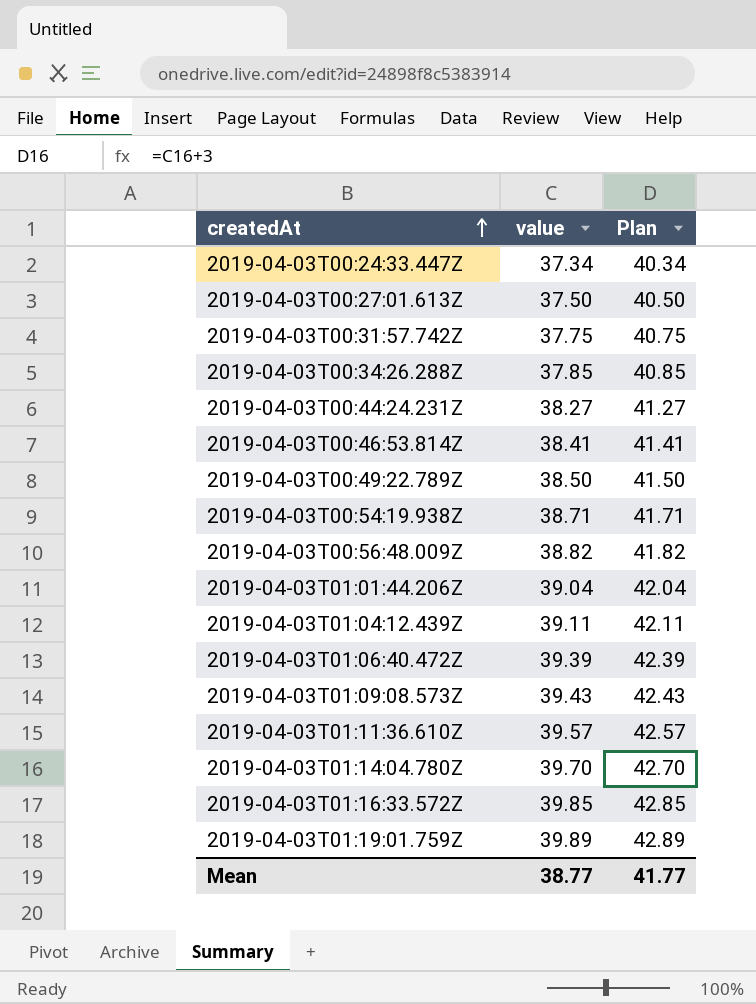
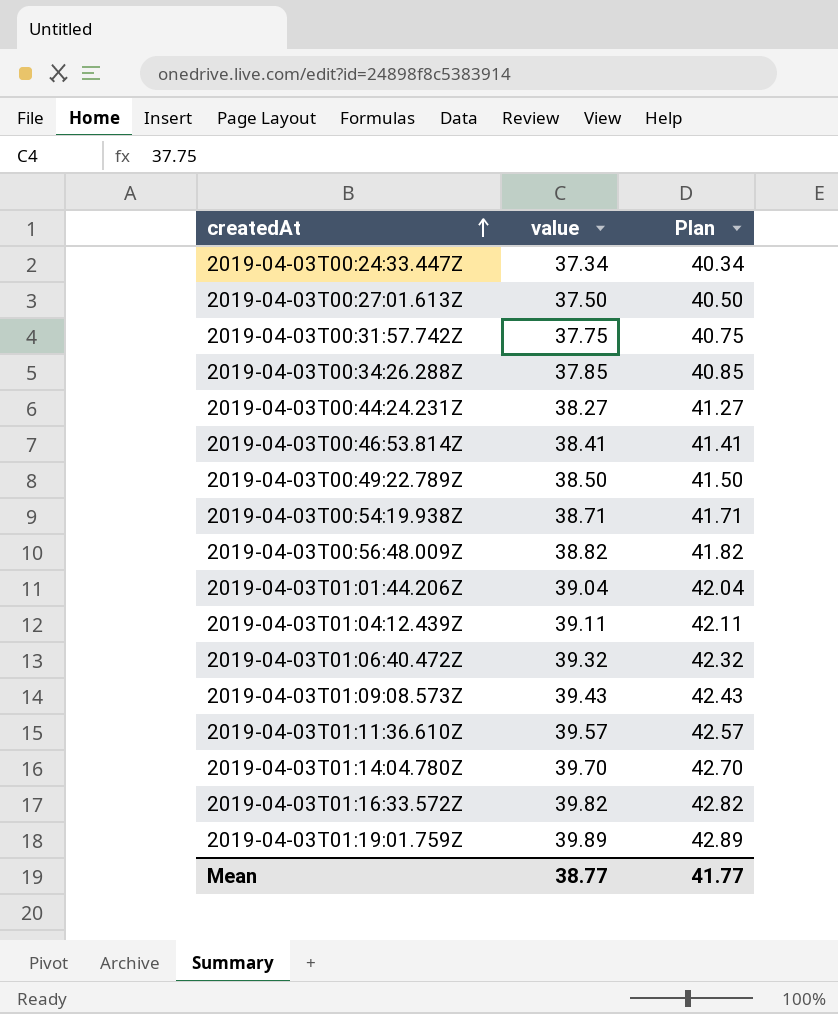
2019-04-03T01:06:40.472Z | value: 39.39 -> 39.32
2019-04-03T01:06:40.472Z | Plan: 42.39 -> 42.32
2019-04-03T01:16:33.572Z | value: 39.85 -> 39.82
2019-04-03T01:16:33.572Z | Plan: 42.85 -> 42.82

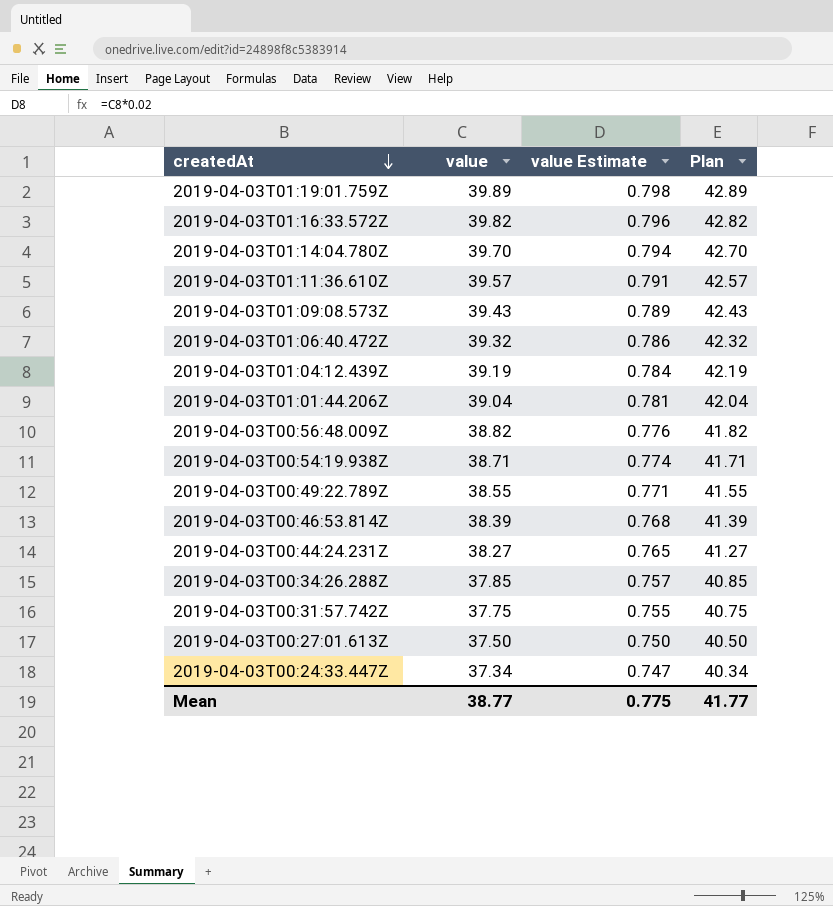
row order: createdAt ascending -> createdAt descending
column value Estimate | formula: none -> [value] * 0.02
2019-04-03T01:04:12.439Z | value: 39.11 -> 39.19
2019-04-03T01:04:12.439Z | Plan: 42.11 -> 42.19
2019-04-03T00:49:22.789Z | value: 38.50 -> 38.55
2019-04-03T00:49:22.789Z | Plan: 41.50 -> 41.55
2019-04-03T00:46:53.814Z | value: 38.41 -> 38.39
2019-04-03T00:46:53.814Z | Plan: 41.41 -> 41.39

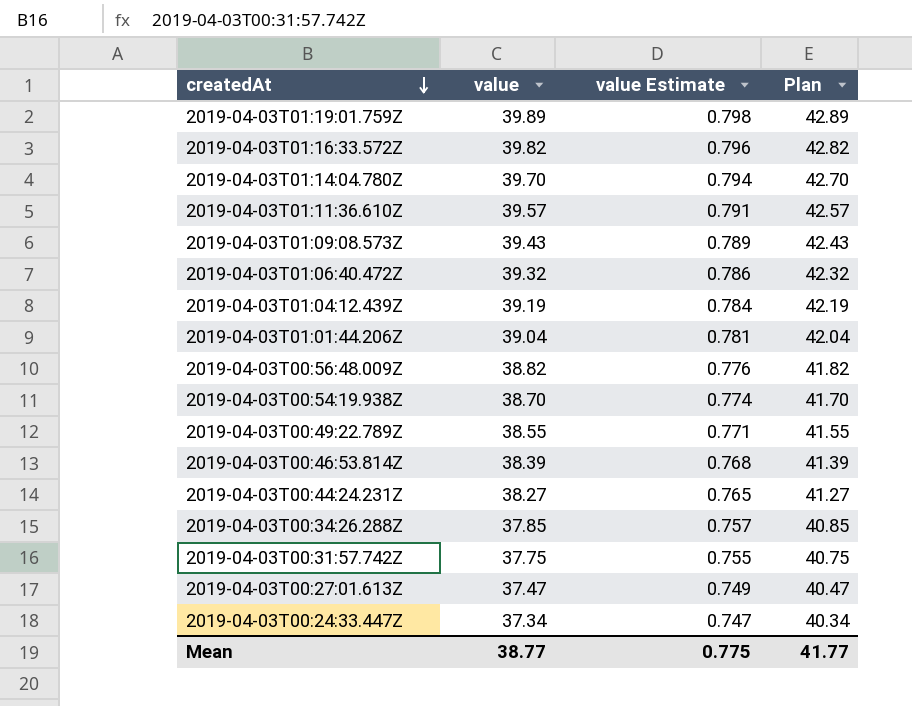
2019-04-03T00:54:19.938Z | value: 38.71 -> 38.70
2019-04-03T00:54:19.938Z | Plan: 41.71 -> 41.70
2019-04-03T00:27:01.613Z | value: 37.50 -> 37.47
2019-04-03T00:27:01.613Z | value Estimate: 0.750 -> 0.749
2019-04-03T00:27:01.613Z | Plan: 40.50 -> 40.47

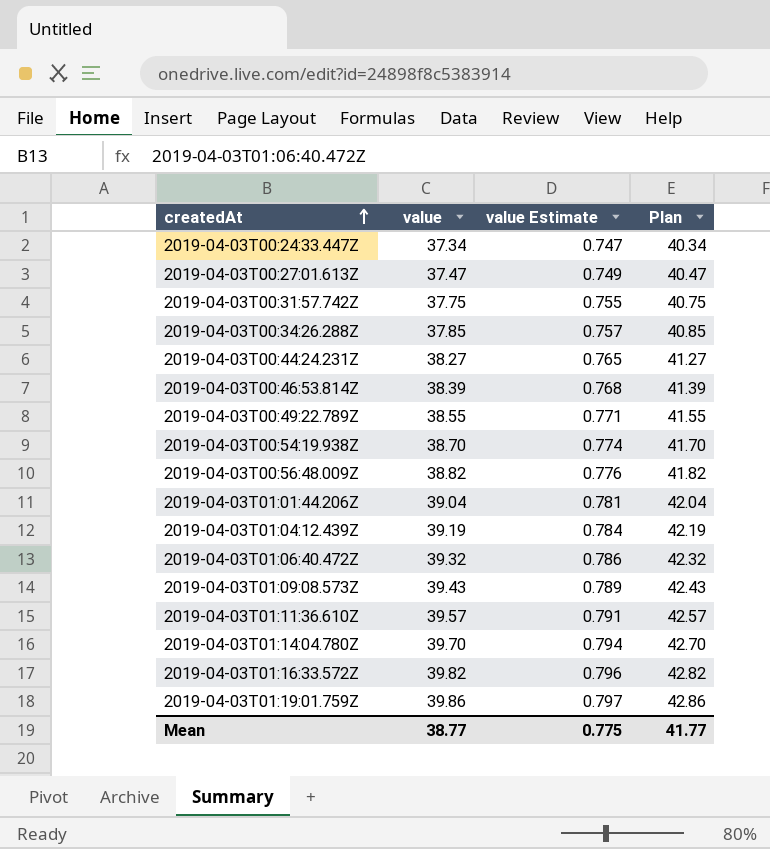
row order: createdAt descending -> createdAt ascending
2019-04-03T01:19:01.759Z | value: 39.89 -> 39.86
2019-04-03T01:19:01.759Z | value Estimate: 0.798 -> 0.797
2019-04-03T01:19:01.759Z | Plan: 42.89 -> 42.86

